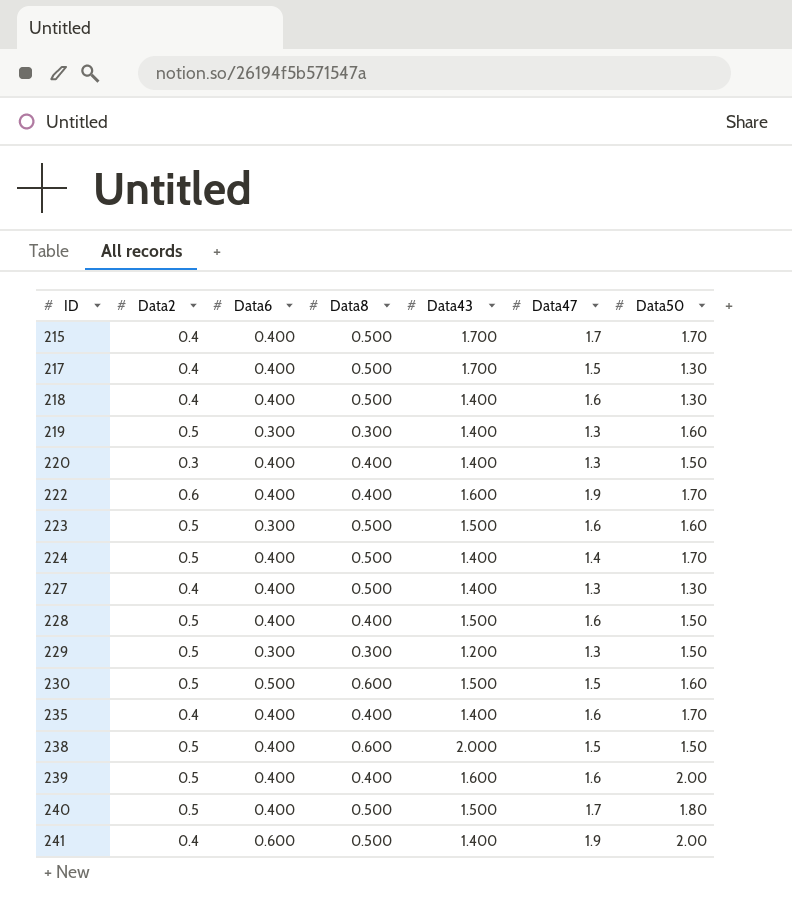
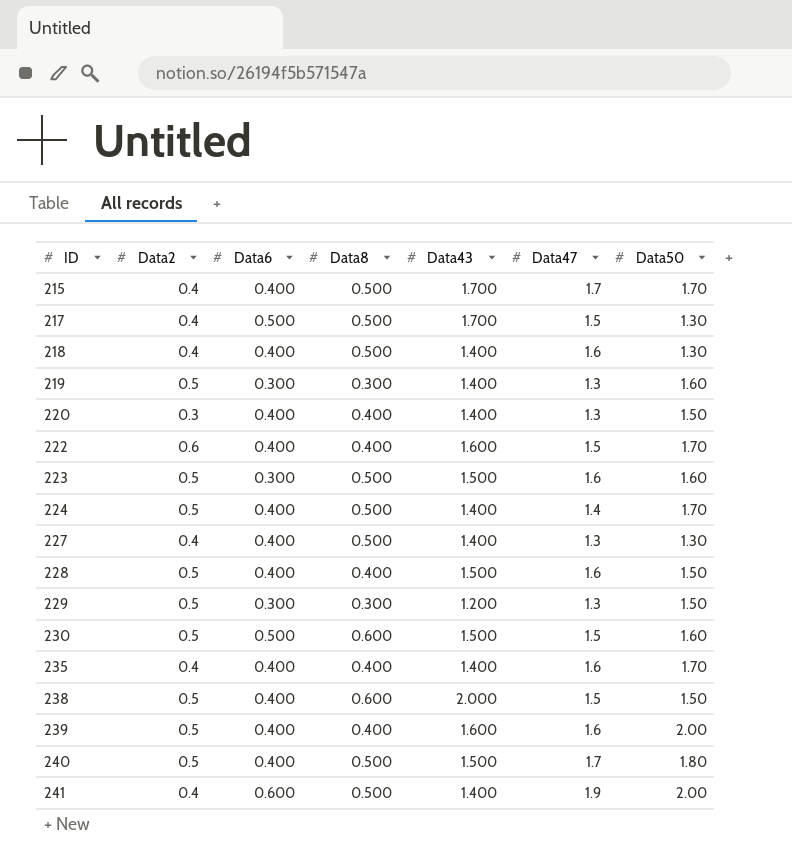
217 | Data6: 0.400 -> 0.500
222 | Data47: 1.9 -> 1.5

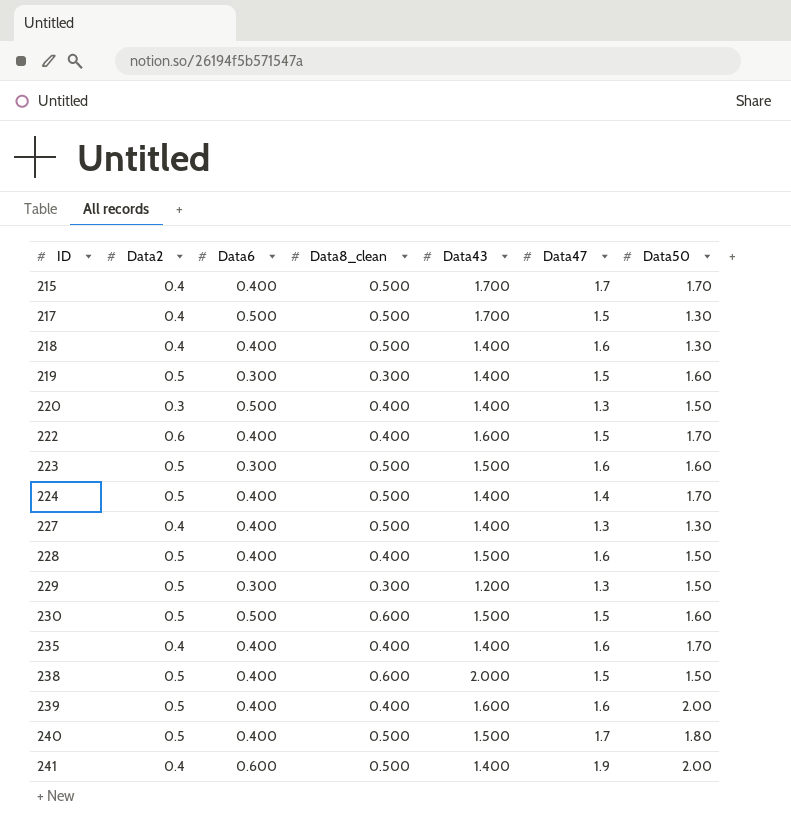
column name: Data8 -> Data8_clean
219 | Data47: 1.3 -> 1.5
220 | Data6: 0.400 -> 0.500

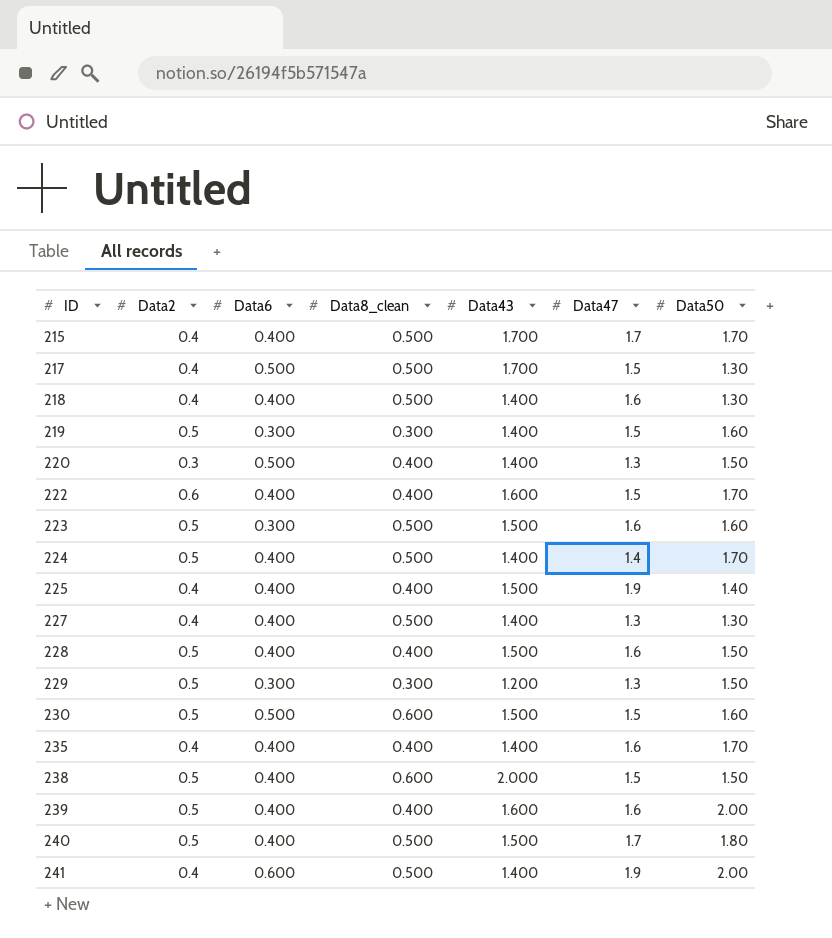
row 225: none -> 0.4 | 0.400 | 0.400 | 1.500 | 1.9 | 1.40

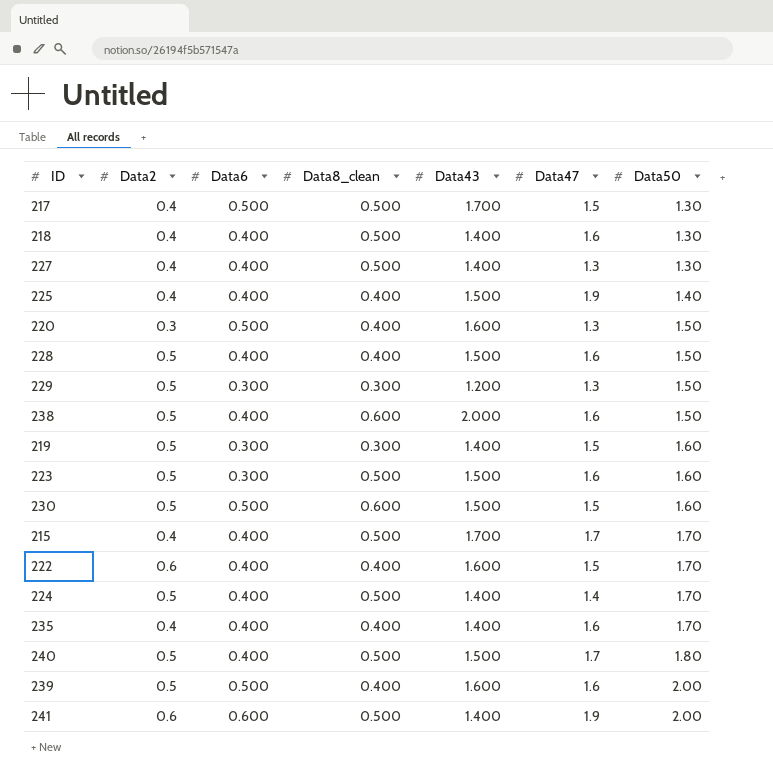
row order: ID ascending -> Data50 ascending
220 | Data43: 1.400 -> 1.600
238 | Data47: 1.5 -> 1.6
239 | Data6: 0.400 -> 0.500
241 | Data2: 0.4 -> 0.6

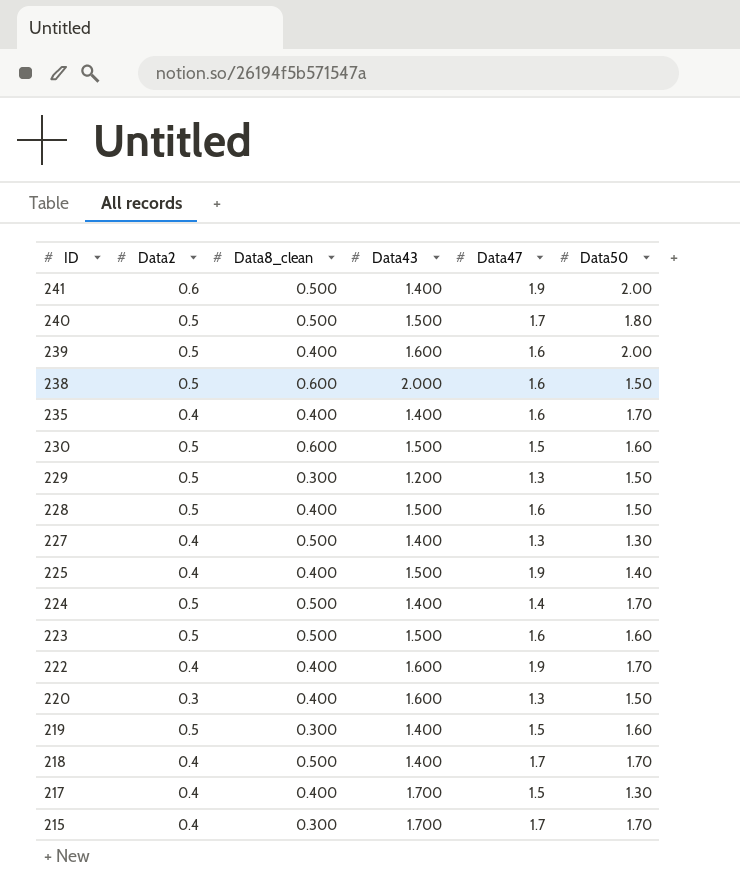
row order: Data50 ascending -> ID descending
column Data6 | position: 3 -> none
222 | Data2: 0.6 -> 0.4
222 | Data47: 1.5 -> 1.9
218 | Data47: 1.6 -> 1.7
218 | Data50: 1.30 -> 1.70
217 | Data8_clean: 0.500 -> 0.400
215 | Data8_clean: 0.500 -> 0.300

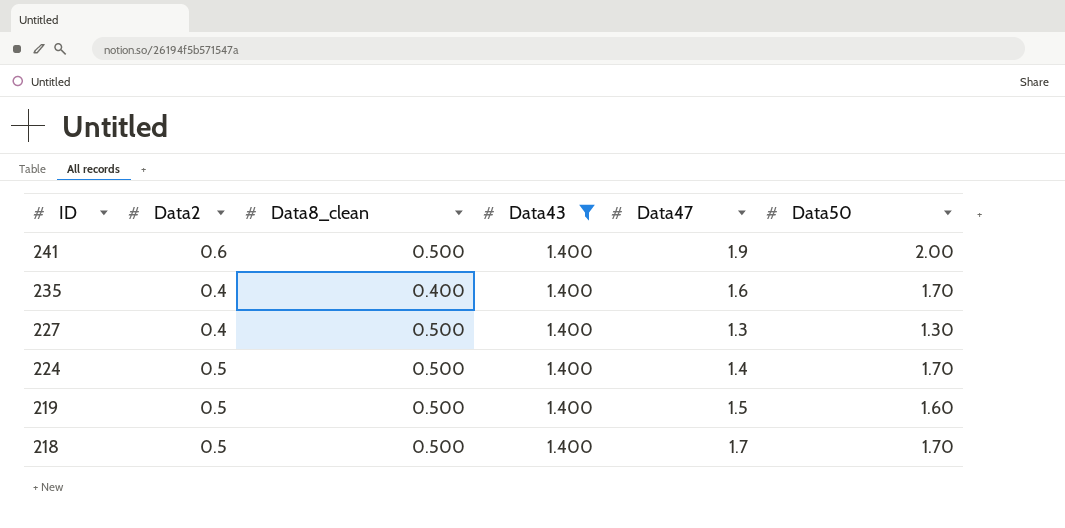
filter: none -> Data43 = 1.400
219 | Data8_clean: 0.300 -> 0.500
218 | Data2: 0.4 -> 0.5

